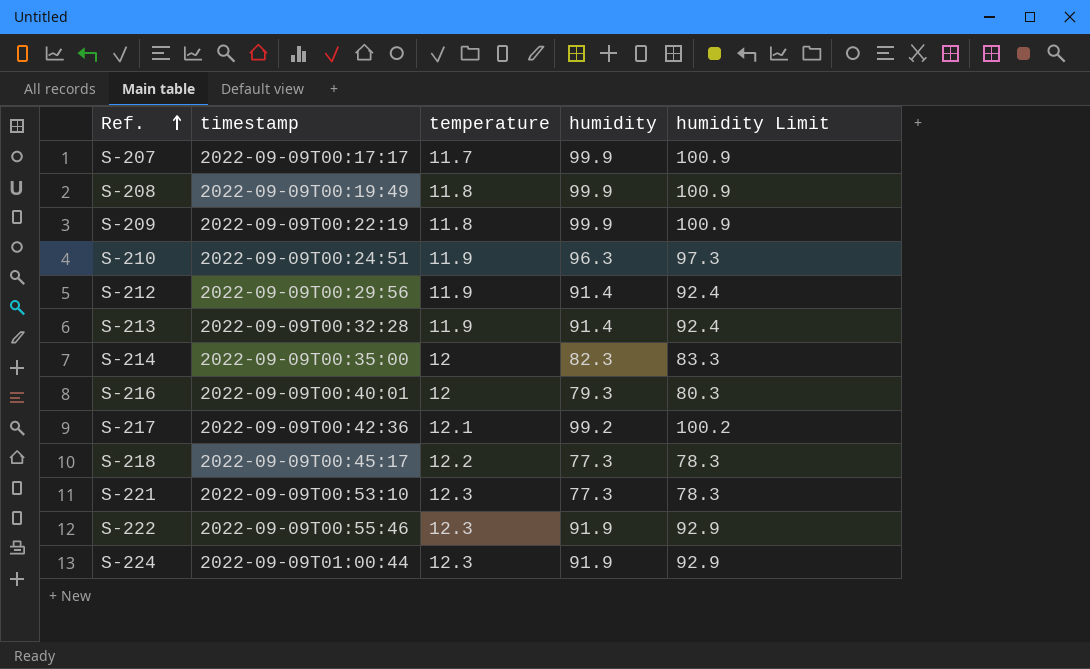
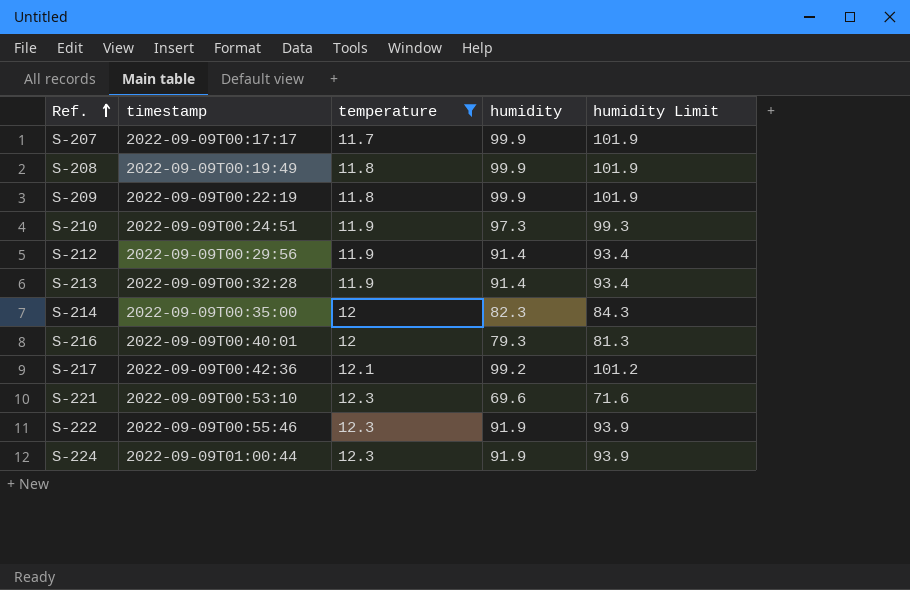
filter: none -> temperature != 12.2
column humidity Limit | formula: [humidity] + 1 -> [humidity] + 2
S-210 | humidity: 96.3 -> 97.3
S-221 | humidity: 77.3 -> 69.6

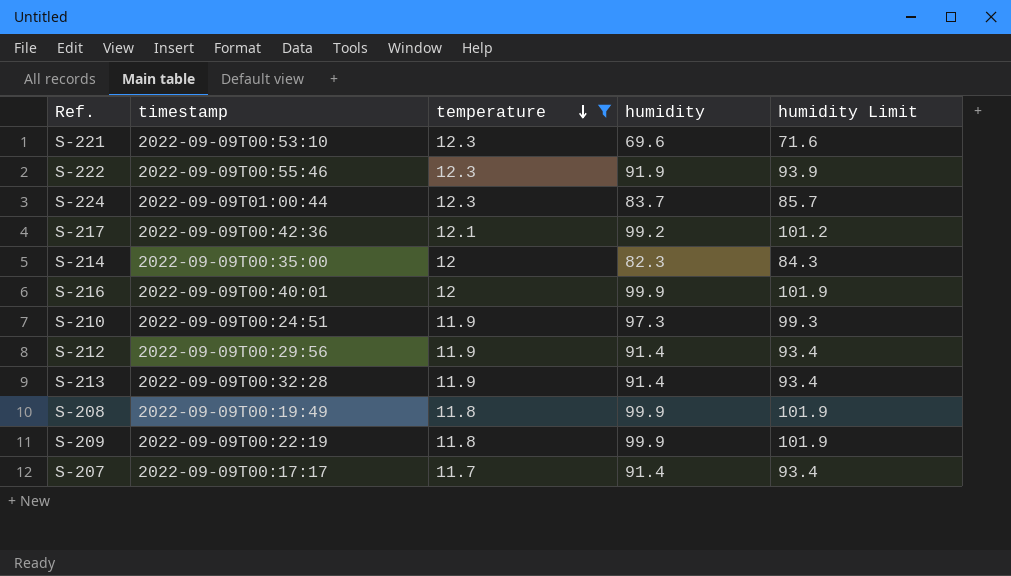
row order: Ref. ascending -> temperature descending
S-224 | humidity: 91.9 -> 83.7
S-224 | humidity Limit: 93.9 -> 85.7
S-216 | humidity: 79.3 -> 99.9
S-216 | humidity Limit: 81.3 -> 101.9
S-207 | humidity: 99.9 -> 91.4
S-207 | humidity Limit: 101.9 -> 93.4

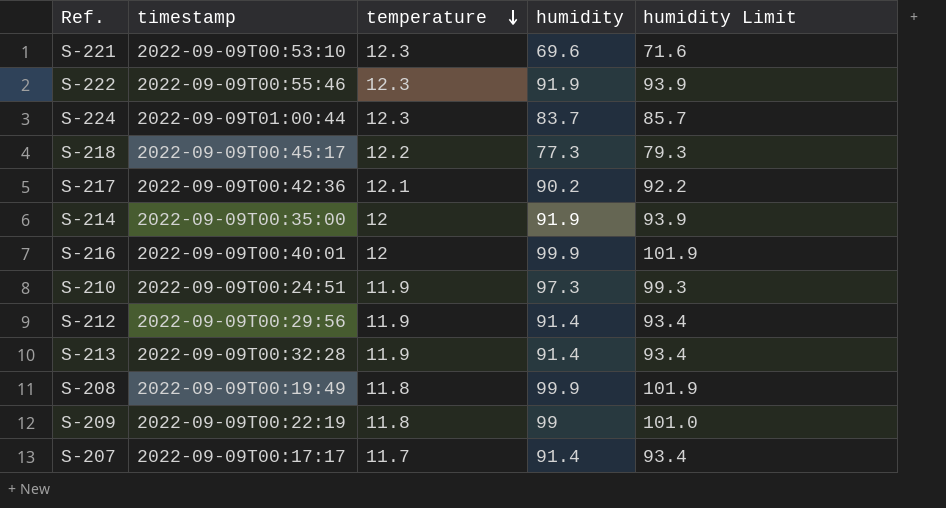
filter: temperature != 12.2 -> none
S-217 | humidity: 99.2 -> 90.2
S-217 | humidity Limit: 101.2 -> 92.2
S-214 | humidity: 82.3 -> 91.9
S-214 | humidity Limit: 84.3 -> 93.9
S-209 | humidity: 99.9 -> 99
S-209 | humidity Limit: 101.9 -> 101.0

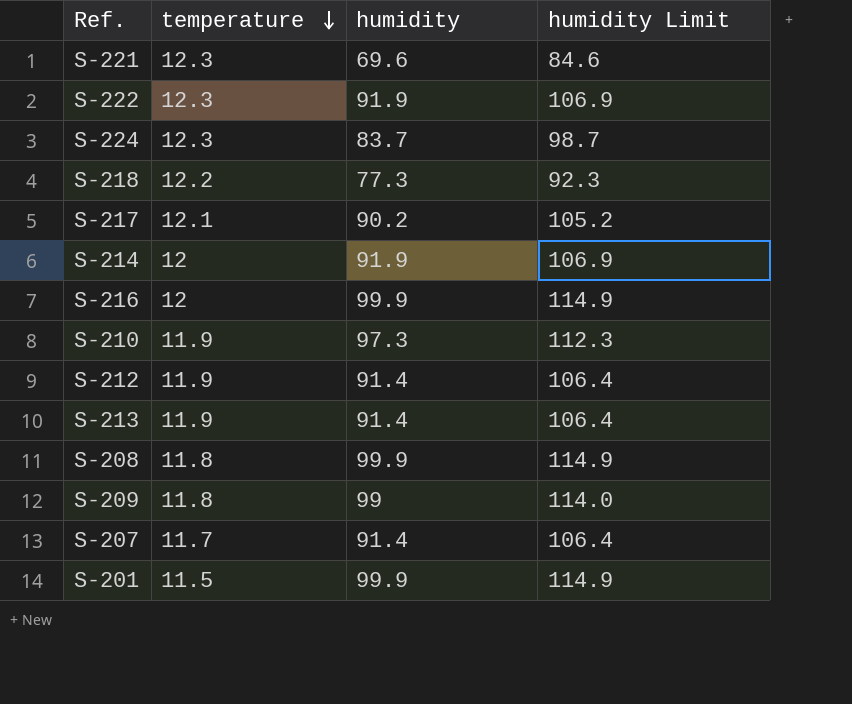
column timestamp | position: 2 -> none
column humidity Limit | formula: [humidity] + 2 -> [humidity] + 15
row S-201: none -> 11.5 | 99.9 | 114.9

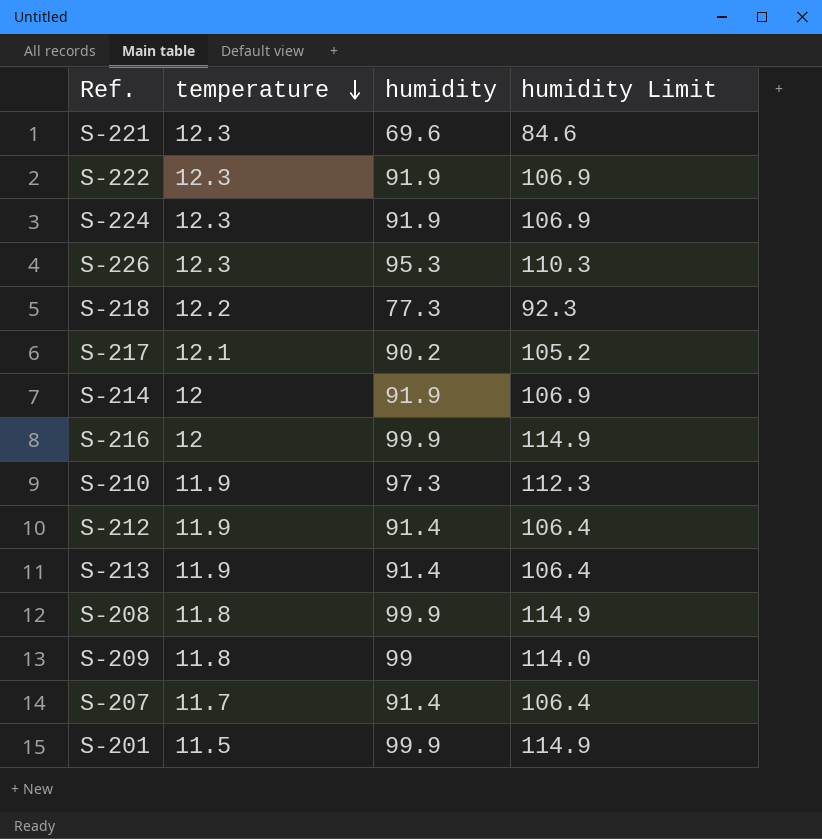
S-224 | humidity: 83.7 -> 91.9
S-224 | humidity Limit: 98.7 -> 106.9
row S-226: none -> 12.3 | 95.3 | 110.3

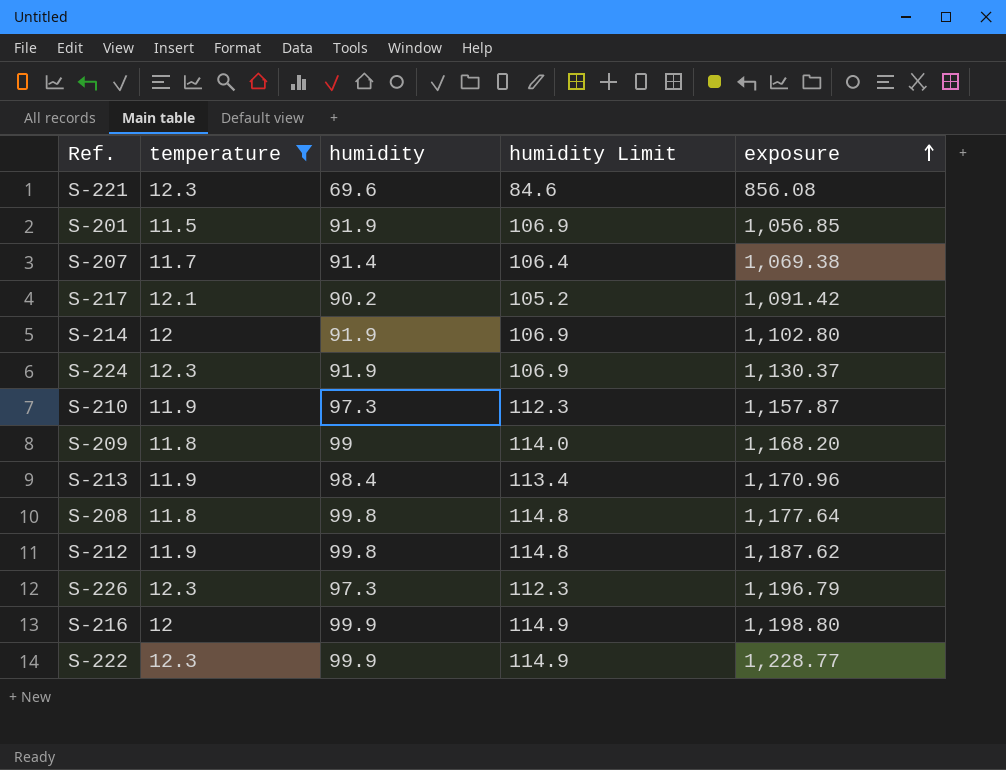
filter: none -> temperature != 12.2
row order: temperature descending -> exposure ascending
column exposure | formula: none -> [temperature] * [humidity]
S-201 | humidity: 99.9 -> 91.9
S-201 | humidity Limit: 114.9 -> 106.9
S-213 | humidity: 91.4 -> 98.4
S-213 | humidity Limit: 106.4 -> 113.4
S-208 | humidity: 99.9 -> 99.8
S-208 | humidity Limit: 114.9 -> 114.8
S-212 | humidity: 91.4 -> 99.8
S-212 | humidity Limit: 106.4 -> 114.8
S-226 | humidity: 95.3 -> 97.3
S-226 | humidity Limit: 110.3 -> 112.3
S-222 | humidity: 91.9 -> 99.9
S-222 | humidity Limit: 106.9 -> 114.9

